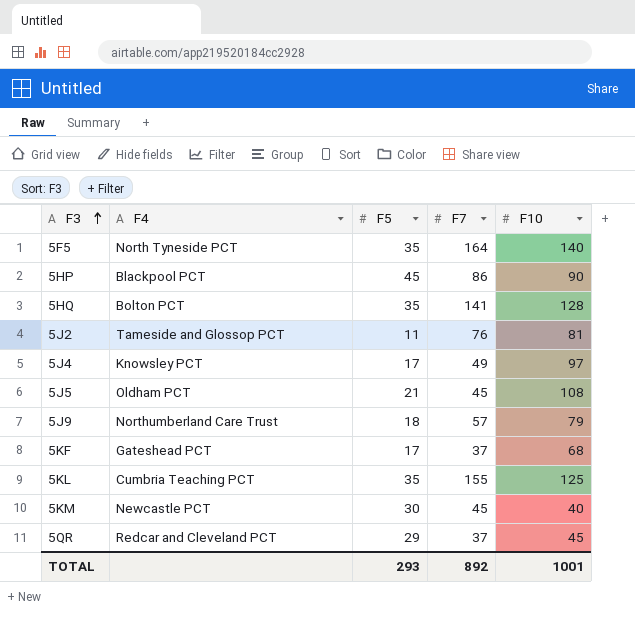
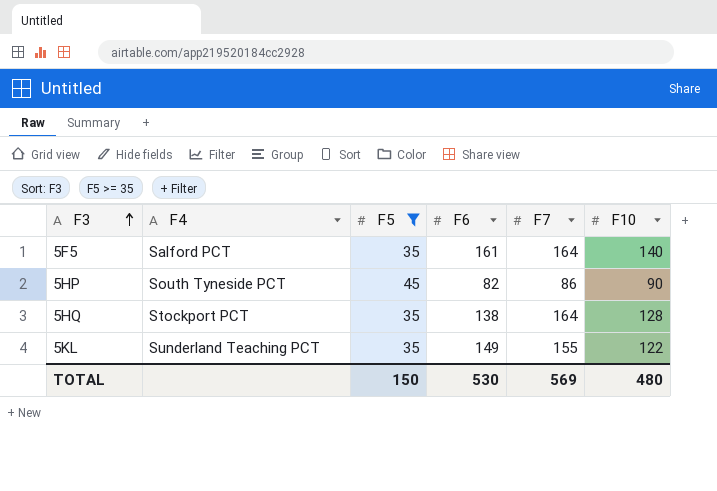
filter: none -> F5 >= 35
column F6 | position: none -> 4
5F5 | F4: North Tyneside PCT -> Salford PCT
5HP | F4: Blackpool PCT -> South Tyneside PCT
5HQ | F4: Bolton PCT -> Stockport PCT
5HQ | F7: 141 -> 164
5KL | F4: Cumbria Teaching PCT -> Sunderland Teaching PCT
5KL | F10: 125 -> 122
TOTAL | F5: 293 -> 150
TOTAL | F7: 892 -> 569
TOTAL | F10: 1001 -> 480

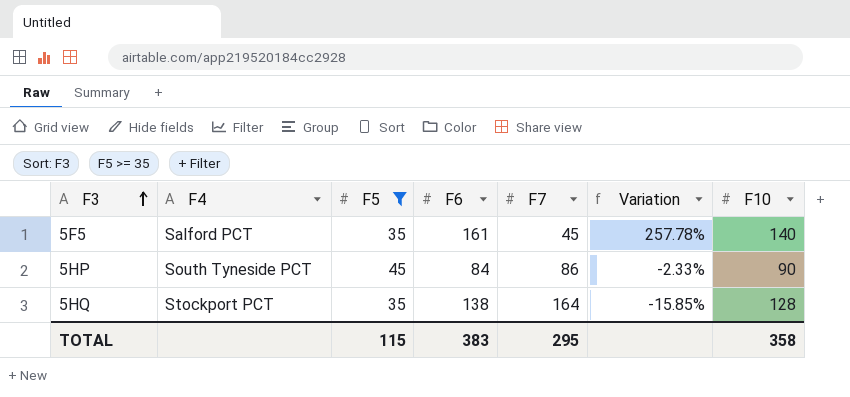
column Variation | formula: none -> ([F6] - [F7]) / [F7]
row 5KL: Sunderland Teaching PCT | 35 | 149 | 155 | 122 -> none
5F5 | F7: 164 -> 45
5HP | F6: 82 -> 84
TOTAL | F5: 150 -> 115
TOTAL | F6: 530 -> 383
TOTAL | F7: 569 -> 295
TOTAL | F10: 480 -> 358

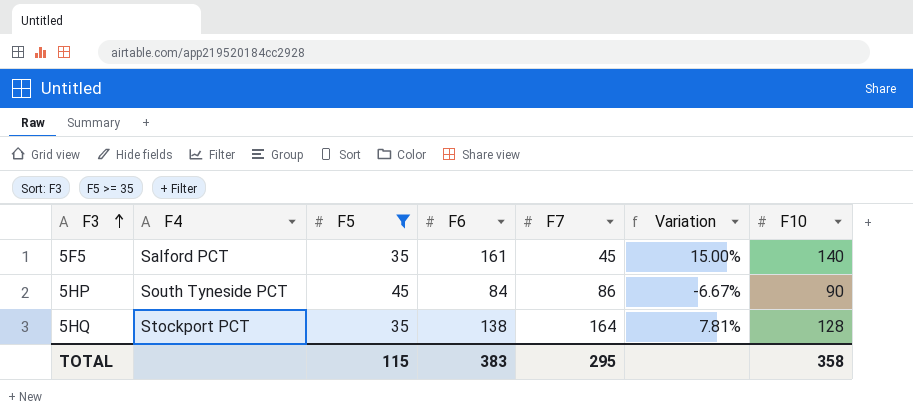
column Variation | formula: ([F6] - [F7]) / [F7] -> ([F6] - [F10]) / [F10]

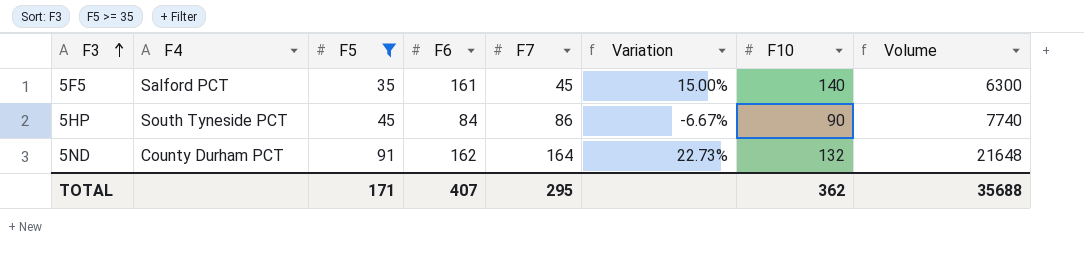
column Volume | formula: none -> [F7] * [F10]
row 5HQ: Stockport PCT | 35 | 138 | 164 | 7.81% | 128 -> none
row 5ND: none -> County Durham PCT | 91 | 162 | 164 | 22.73% | 132 | 21648
TOTAL | F5: 115 -> 171
TOTAL | F6: 383 -> 407
TOTAL | F10: 358 -> 362

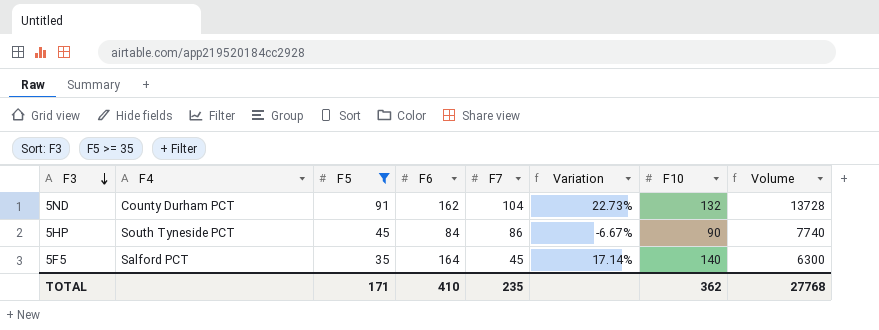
row order: F3 ascending -> F3 descending
5ND | F7: 164 -> 104
5ND | Volume: 21648 -> 13728
5F5 | F6: 161 -> 164
5F5 | Variation: 15.00% -> 17.14%
TOTAL | F6: 407 -> 410
TOTAL | F7: 295 -> 235
TOTAL | Volume: 35688 -> 27768

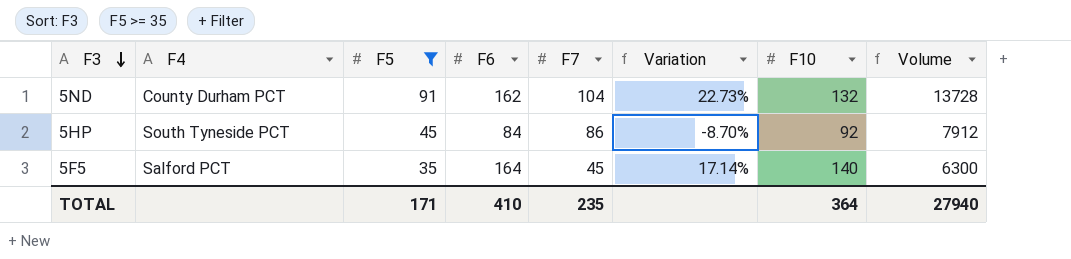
5HP | Variation: -6.67% -> -8.70%
5HP | F10: 90 -> 92
5HP | Volume: 7740 -> 7912
TOTAL | F10: 362 -> 364
TOTAL | Volume: 27768 -> 27940

